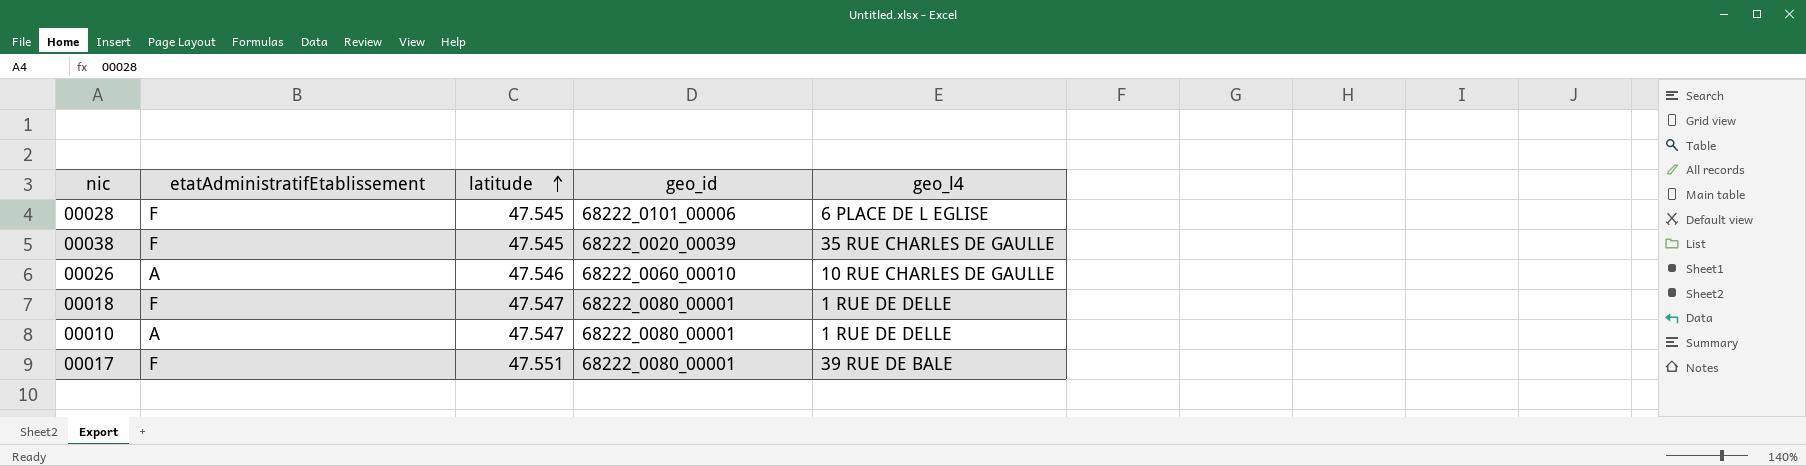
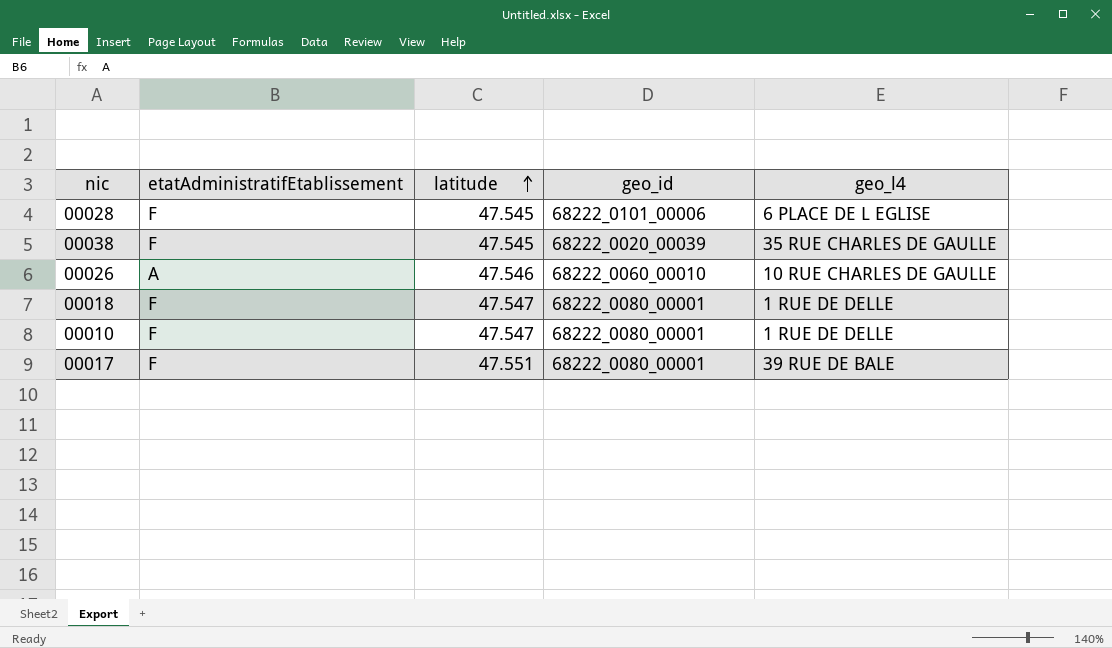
00010 | etatAdministratifEtablissement: A -> F

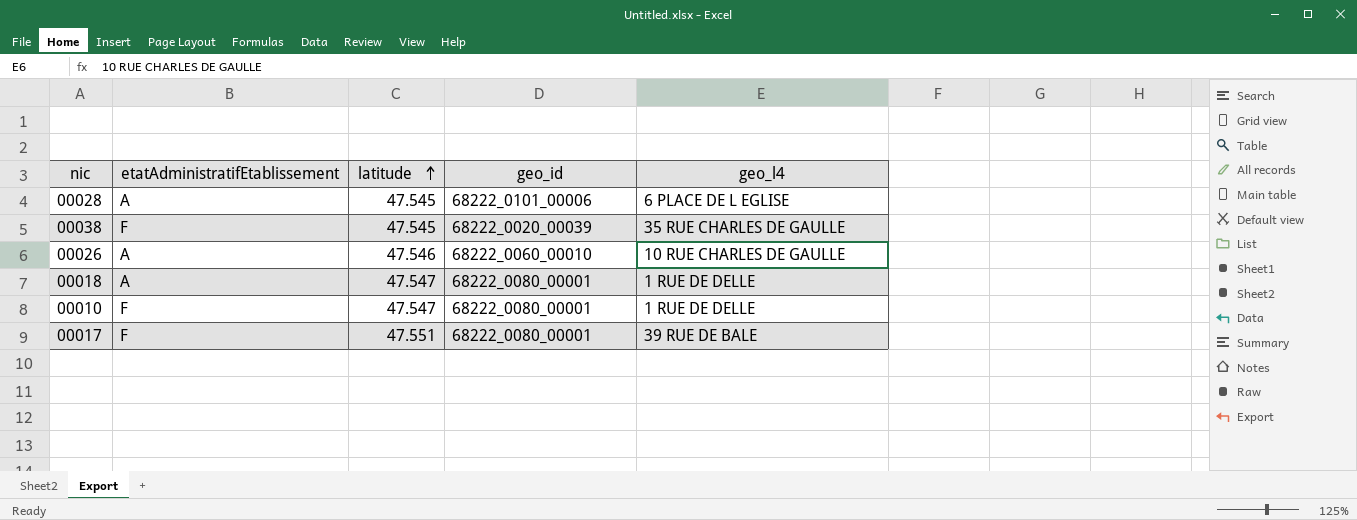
00028 | etatAdministratifEtablissement: F -> A
00018 | etatAdministratifEtablissement: F -> A

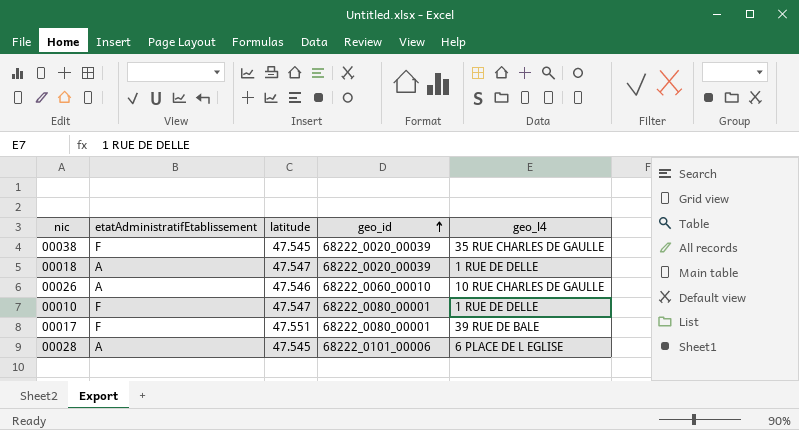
row order: latitude ascending -> geo_id ascending
00018 | geo_id: 68222_0080_00001 -> 68222_0020_00039

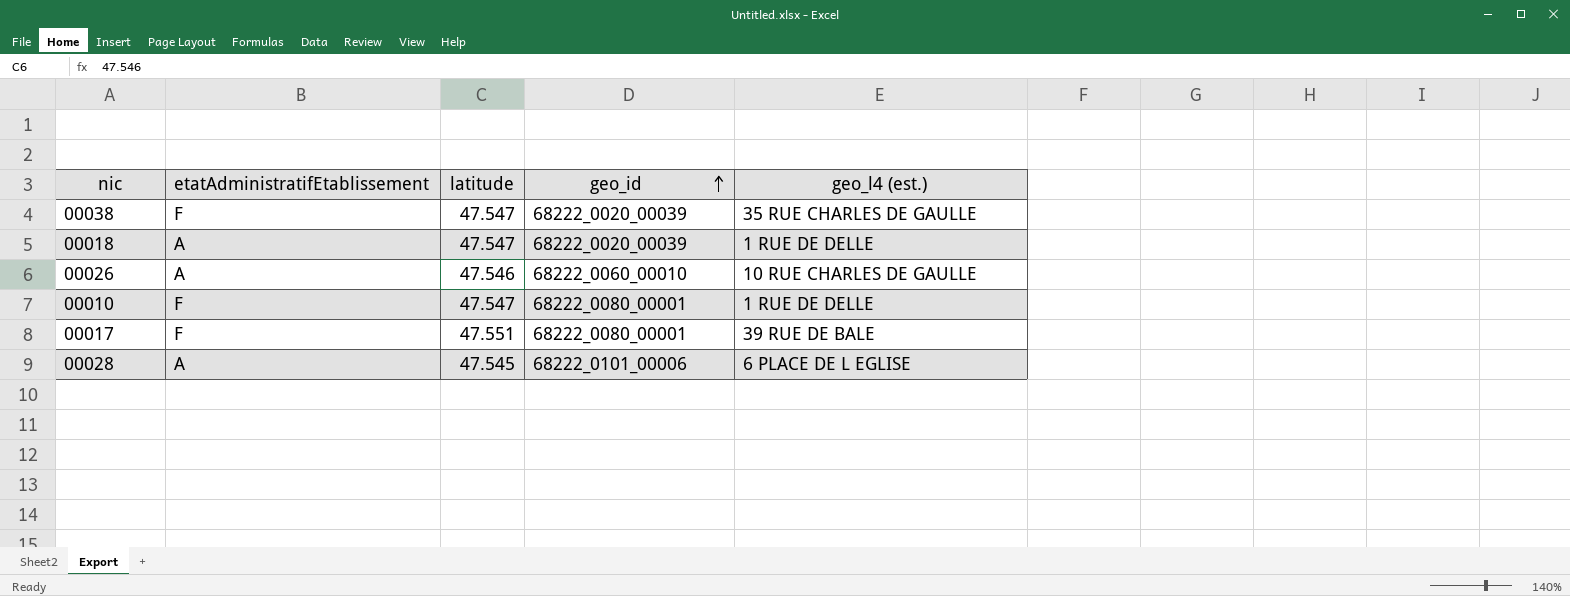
column name: geo_l4 -> geo_l4 (est.)
00038 | latitude: 47.545 -> 47.547

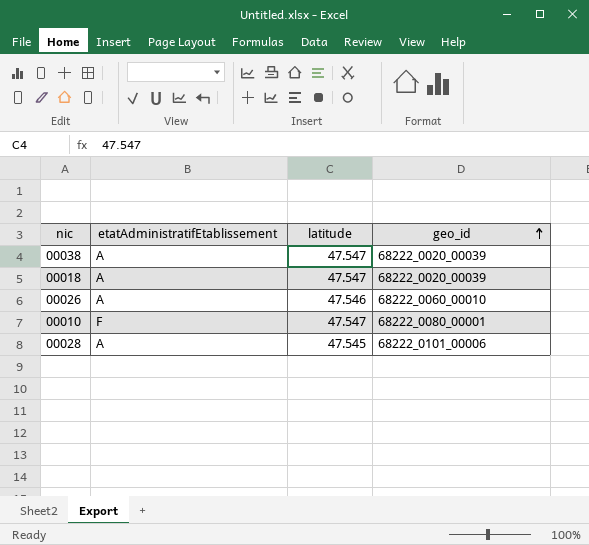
column geo_l4 (est.) | position: 5 -> none
row 00017: F | 47.551 | 68222_0080_00001 | 39 RUE DE BALE -> none
00038 | etatAdministratifEtablissement: F -> A

